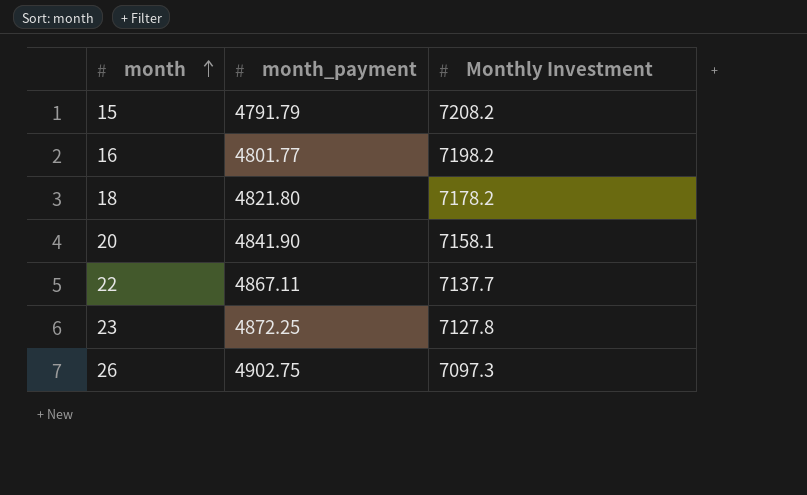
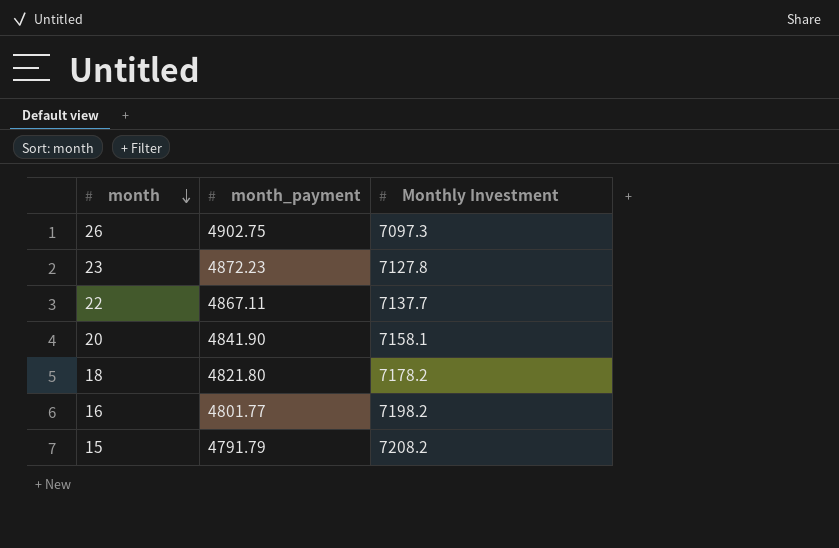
row order: month ascending -> month descending
23 | month_payment: 4872.25 -> 4872.23

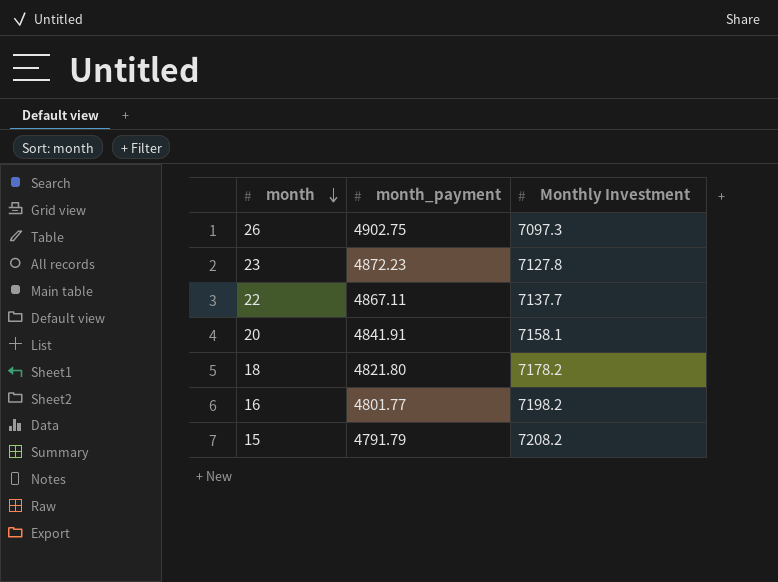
20 | month_payment: 4841.90 -> 4841.91

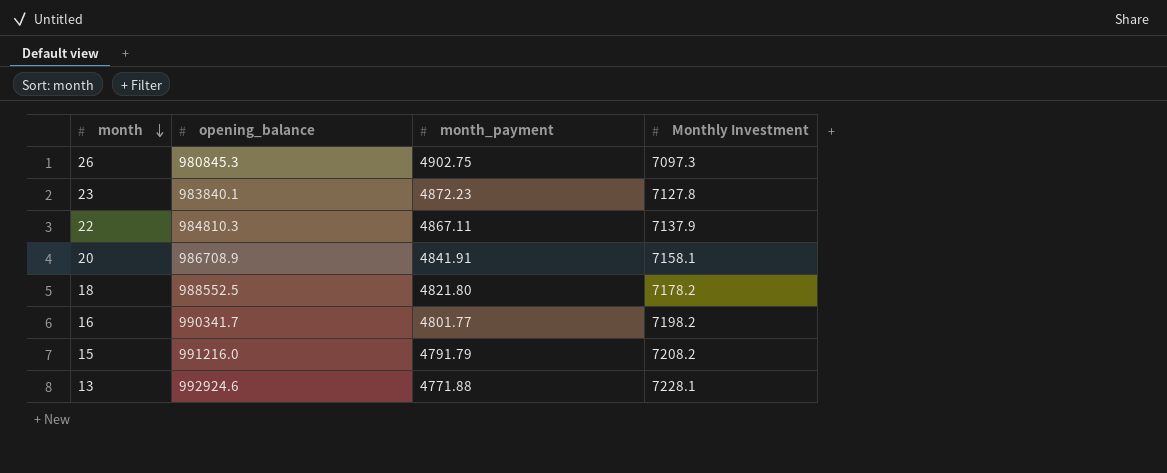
column opening_balance | position: none -> 2
22 | Monthly Investment: 7137.7 -> 7137.9
row 13: none -> 992924.6 | 4771.88 | 7228.1

